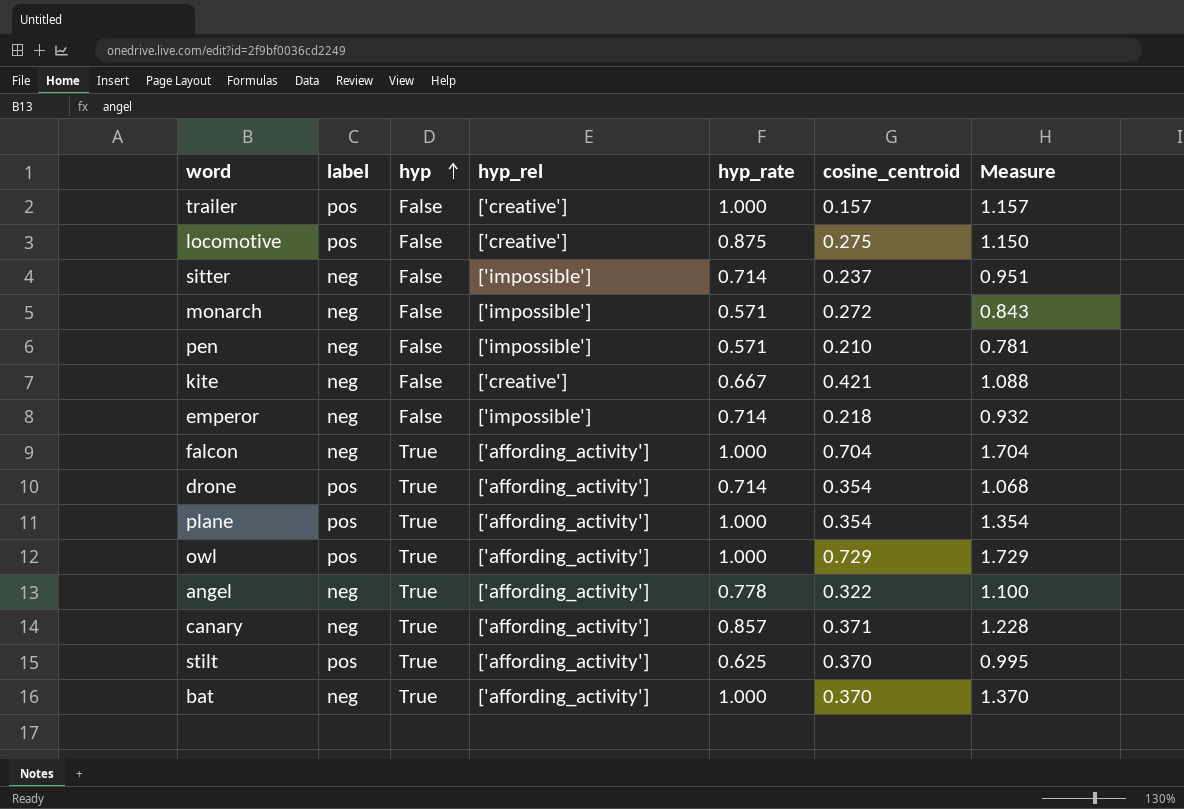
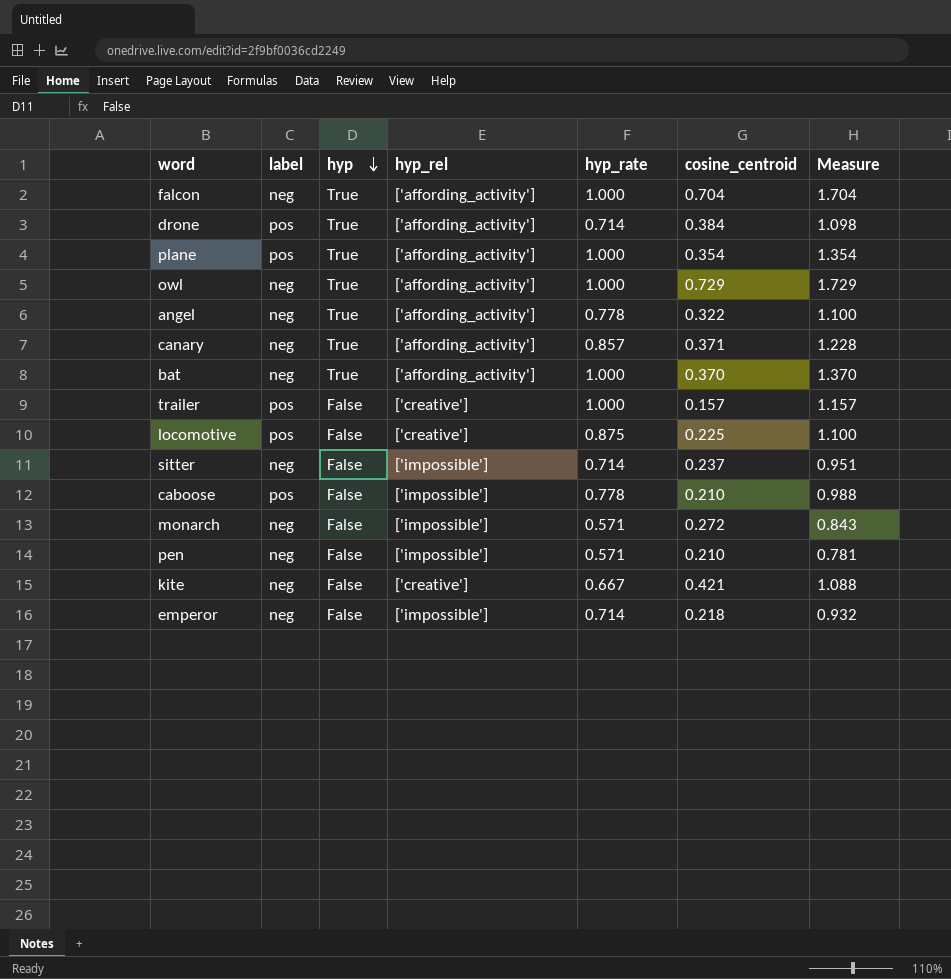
row order: hyp ascending -> hyp descending
row stilt: pos | True | ['affording_activity'] | 0.625 | 0.370 | 0.995 -> none
drone | cosine_centroid: 0.354 -> 0.384
drone | Measure: 1.068 -> 1.098
owl | label: pos -> neg
locomotive | cosine_centroid: 0.275 -> 0.225
locomotive | Measure: 1.150 -> 1.100
row caboose: none -> pos | False | ['impossible'] | 0.778 | 0.210 | 0.988

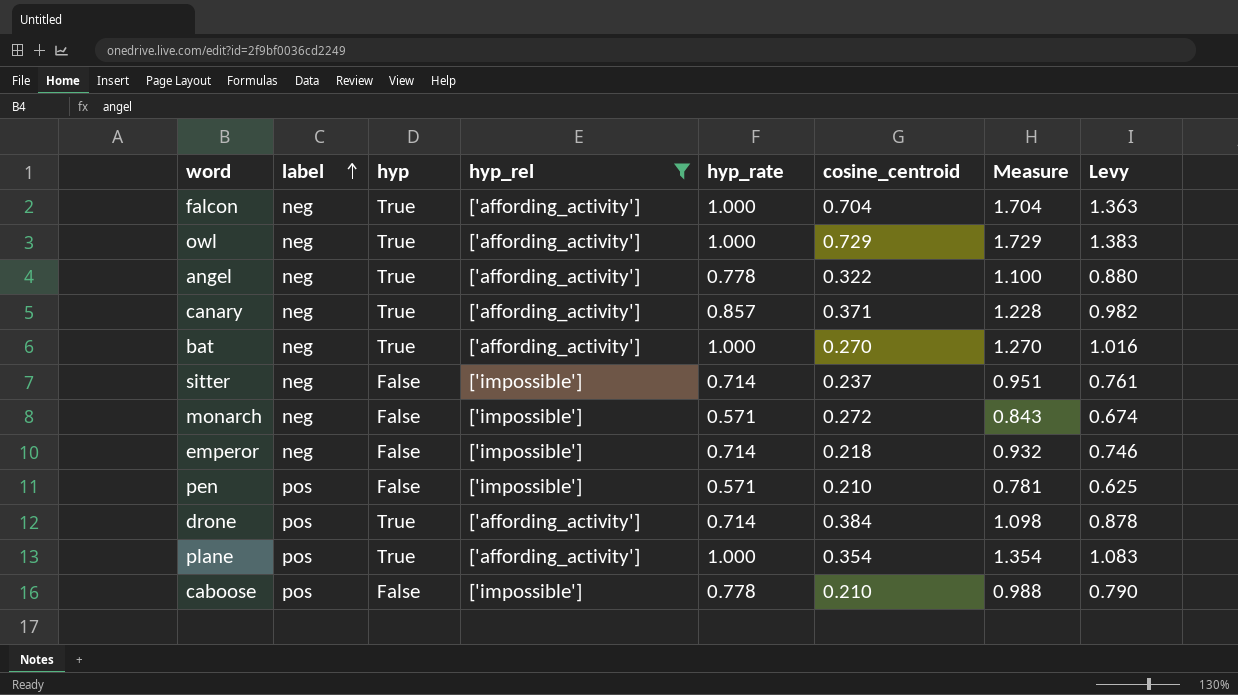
filter: none -> hyp_rel != ['creative']
row order: hyp descending -> label ascending
column Levy | formula: none -> [Measure] * 0.8
bat | cosine_centroid: 0.370 -> 0.270
bat | Measure: 1.370 -> 1.270
pen | label: neg -> pos

